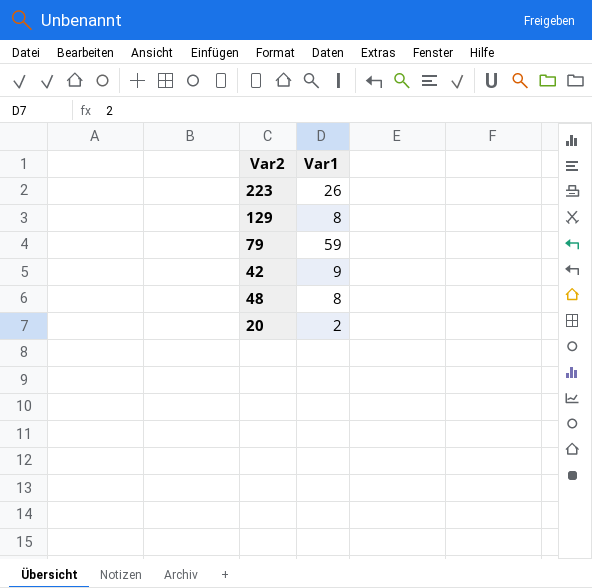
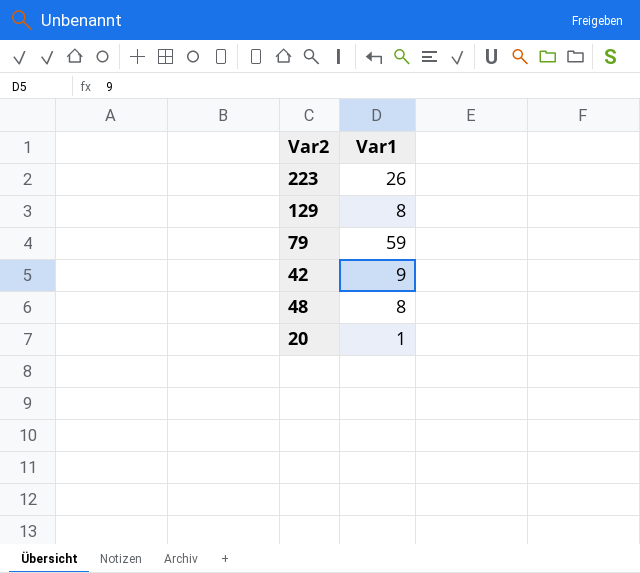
20 | Var1: 2 -> 1

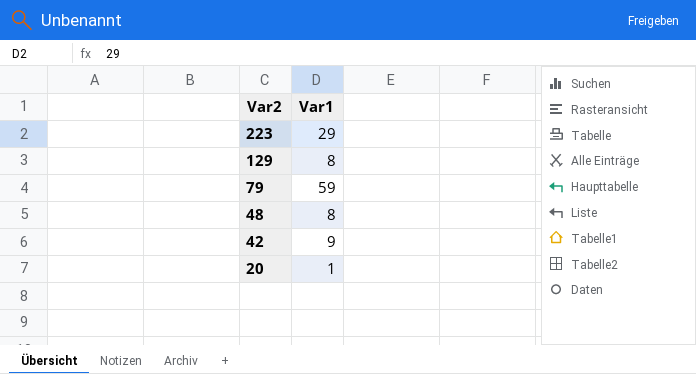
row order: none -> Var2 descending
223 | Var1: 26 -> 29

